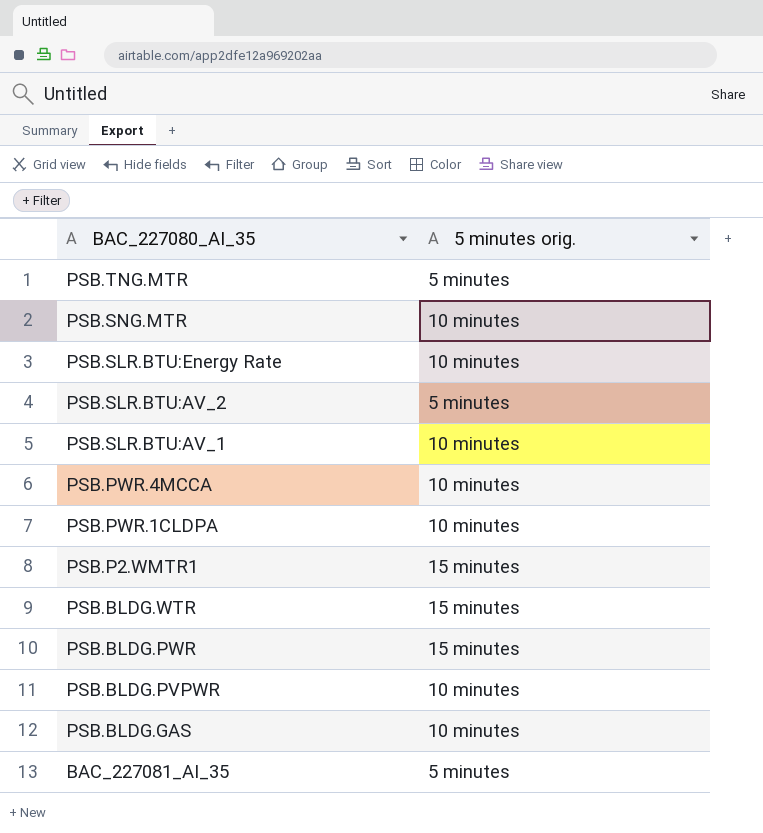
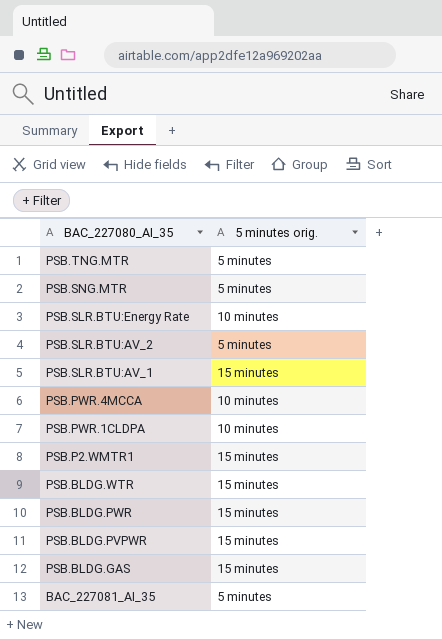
PSB.SNG.MTR | 5 minutes orig.: 10 minutes -> 5 minutes
PSB.SLR.BTU:AV_1 | 5 minutes orig.: 10 minutes -> 15 minutes
PSB.BLDG.PVPWR | 5 minutes orig.: 10 minutes -> 15 minutes
PSB.BLDG.GAS | 5 minutes orig.: 10 minutes -> 15 minutes

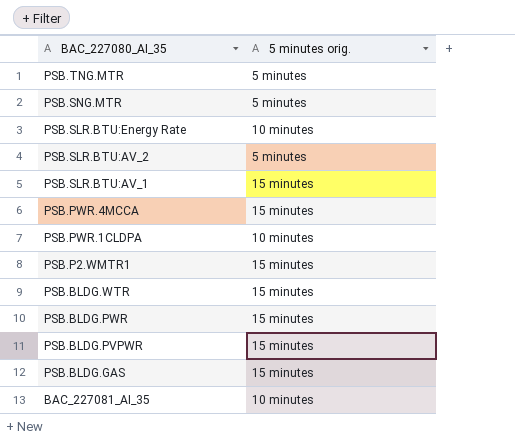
PSB.PWR.4MCCA | 5 minutes orig.: 10 minutes -> 15 minutes
BAC_227081_AI_35 | 5 minutes orig.: 5 minutes -> 10 minutes

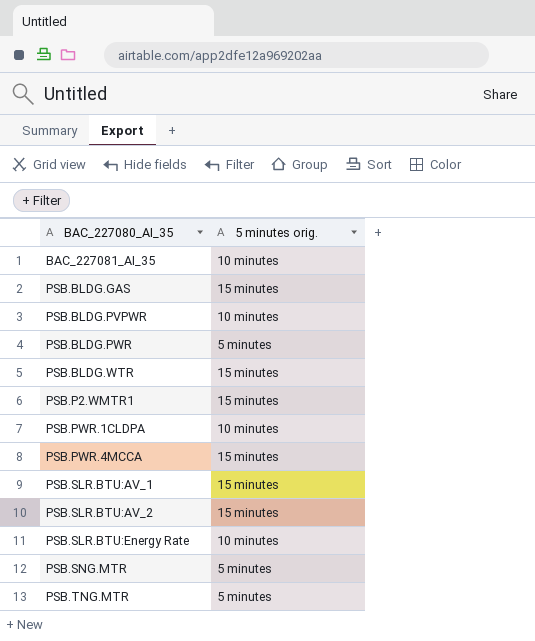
row order: BAC_227080_AI_35 descending -> BAC_227080_AI_35 ascending
PSB.BLDG.PVPWR | 5 minutes orig.: 15 minutes -> 10 minutes
PSB.BLDG.PWR | 5 minutes orig.: 15 minutes -> 5 minutes
PSB.SLR.BTU:AV_2 | 5 minutes orig.: 5 minutes -> 15 minutes

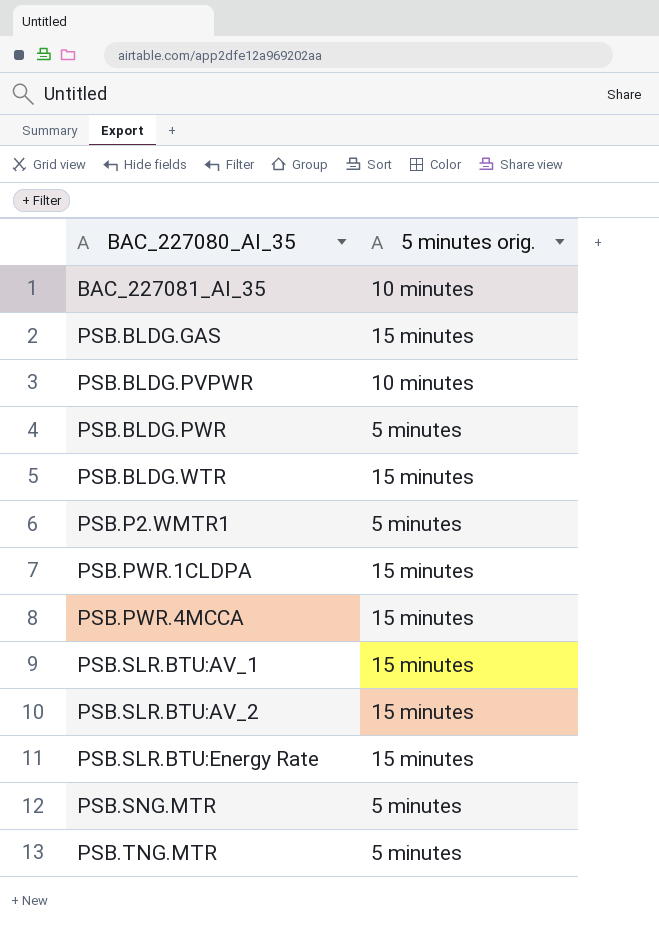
PSB.P2.WMTR1 | 5 minutes orig.: 15 minutes -> 5 minutes
PSB.PWR.1CLDPA | 5 minutes orig.: 10 minutes -> 15 minutes
PSB.SLR.BTU:Energy Rate | 5 minutes orig.: 10 minutes -> 15 minutes

